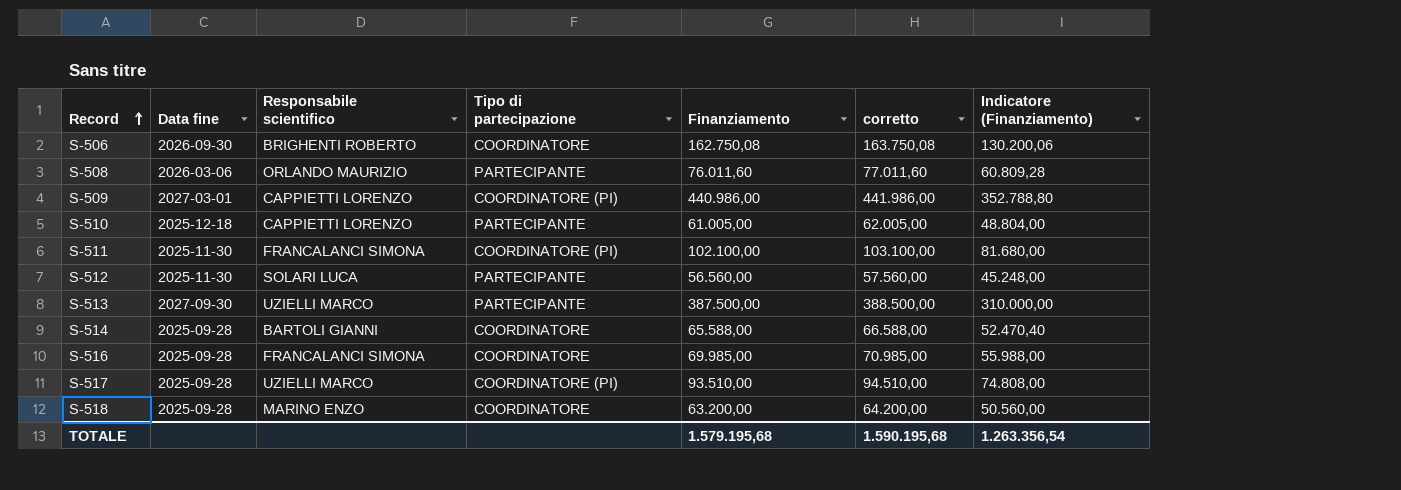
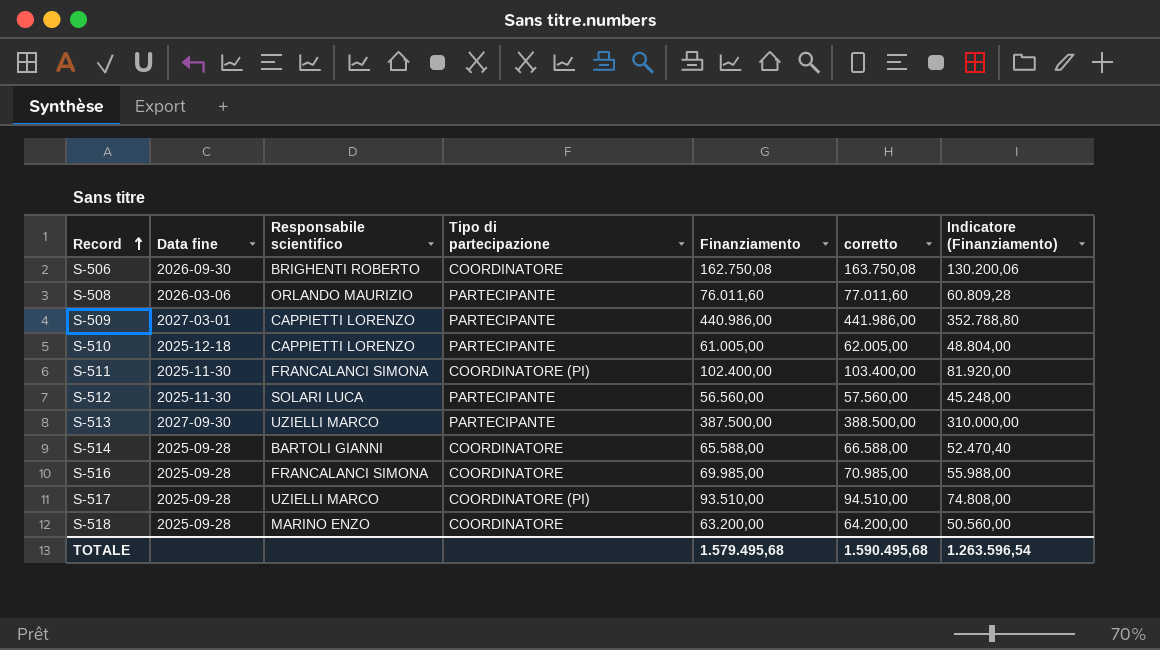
S-509 | Tipo di partecipazione: COORDINATORE (PI) -> PARTECIPANTE
S-511 | Finanziamento: 102.100,00 -> 102.400,00
S-511 | corretto: 103.100,00 -> 103.400,00
S-511 | Indicatore (Finanziamento): 81.680,00 -> 81.920,00
TOTALE | Finanziamento: 1.579.195,68 -> 1.579.495,68
TOTALE | corretto: 1.590.195,68 -> 1.590.495,68
TOTALE | Indicatore (Finanziamento): 1.263.356,54 -> 1.263.596,54

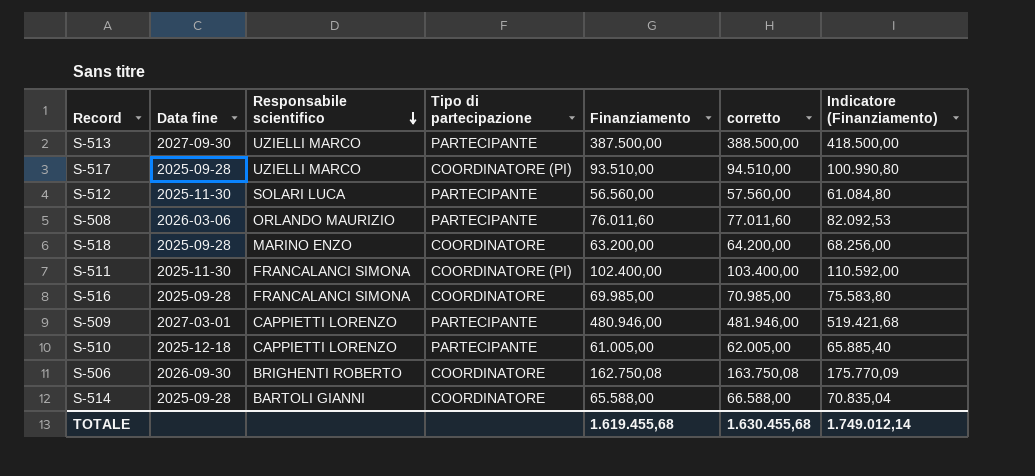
row order: Record ascending -> Responsabile scientifico descending
column Indicatore (Finanziamento) | formula: [Finanziamento] * 0,8 -> [Finanziamento] * 1,08
S-509 | Finanziamento: 440.986,00 -> 480.946,00
S-509 | corretto: 441.986,00 -> 481.946,00
TOTALE | Finanziamento: 1.579.495,68 -> 1.619.455,68
TOTALE | corretto: 1.590.495,68 -> 1.630.455,68
TOTALE | Indicatore (Finanziamento): 1.263.596,54 -> 1.749.012,14

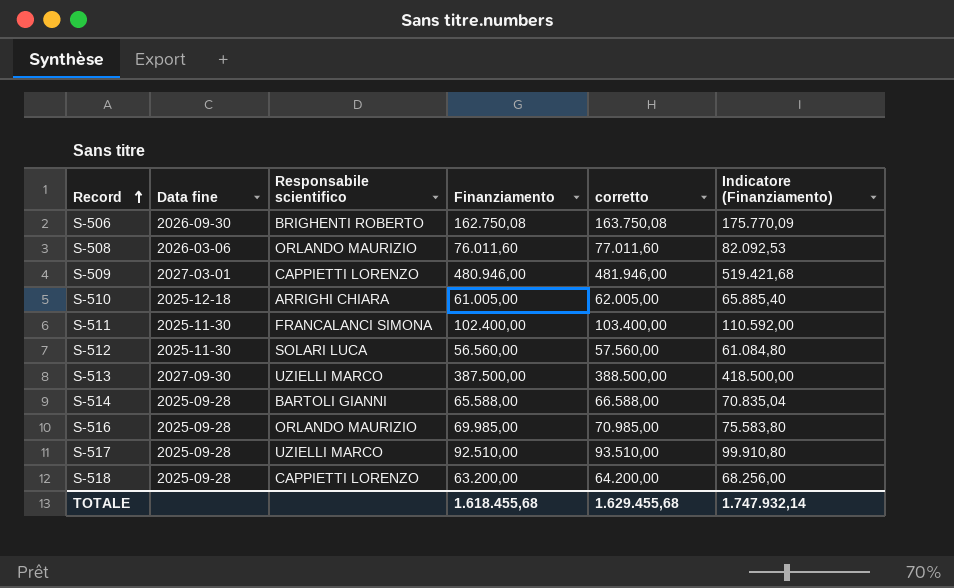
row order: Responsabile scientifico descending -> Record ascending
column Tipo di partecipazione | position: 4 -> none
S-510 | Responsabile scientifico: CAPPIETTI LORENZO -> ARRIGHI CHIARA
S-516 | Responsabile scientifico: FRANCALANCI SIMONA -> ORLANDO MAURIZIO
S-517 | Finanziamento: 93.510,00 -> 92.510,00
S-517 | corretto: 94.510,00 -> 93.510,00
S-517 | Indicatore (Finanziamento): 100.990,80 -> 99.910,80
S-518 | Responsabile scientifico: MARINO ENZO -> CAPPIETTI LORENZO
TOTALE | Finanziamento: 1.619.455,68 -> 1.618.455,68
TOTALE | corretto: 1.630.455,68 -> 1.629.455,68
TOTALE | Indicatore (Finanziamento): 1.749.012,14 -> 1.747.932,14

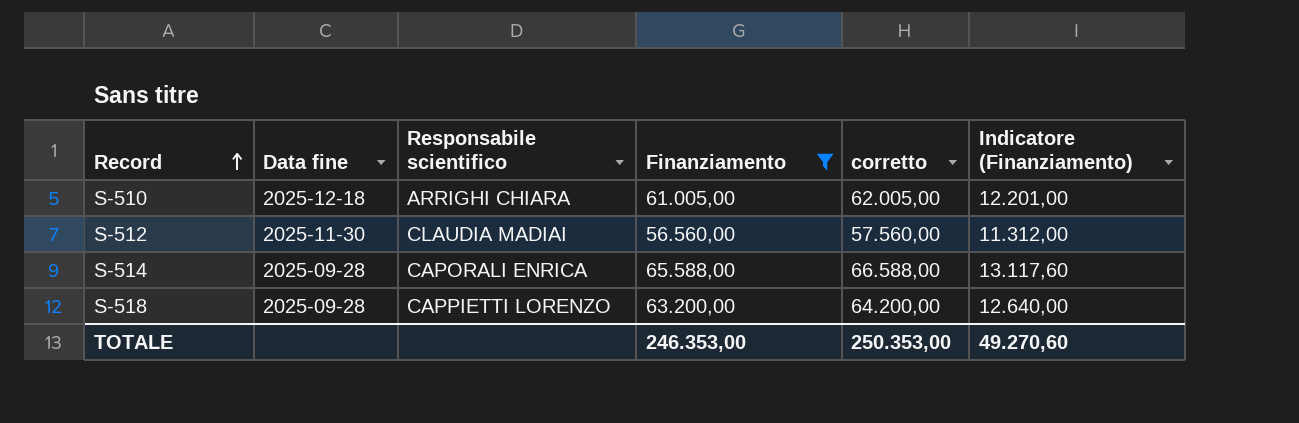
filter: none -> Finanziamento <= 65.588,00
column Indicatore (Finanziamento) | formula: [Finanziamento] * 1,08 -> [Finanziamento] * 0,2
S-512 | Responsabile scientifico: SOLARI LUCA -> CLAUDIA MADIAI
S-514 | Responsabile scientifico: BARTOLI GIANNI -> CAPORALI ENRICA
TOTALE | Finanziamento: 1.618.455,68 -> 246.353,00
TOTALE | corretto: 1.629.455,68 -> 250.353,00
TOTALE | Indicatore (Finanziamento): 1.747.932,14 -> 49.270,60

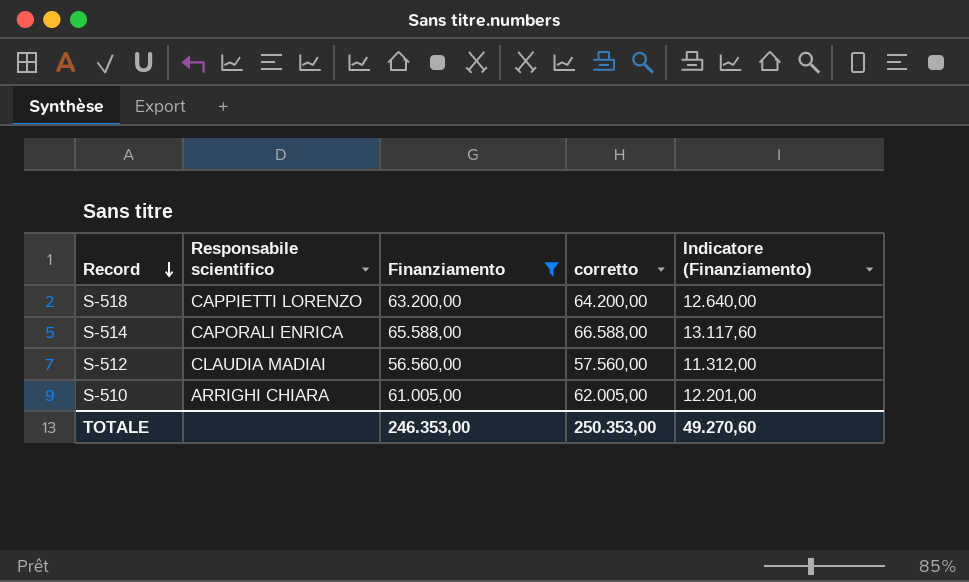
row order: Record ascending -> Record descending
column Data fine | position: 2 -> none

